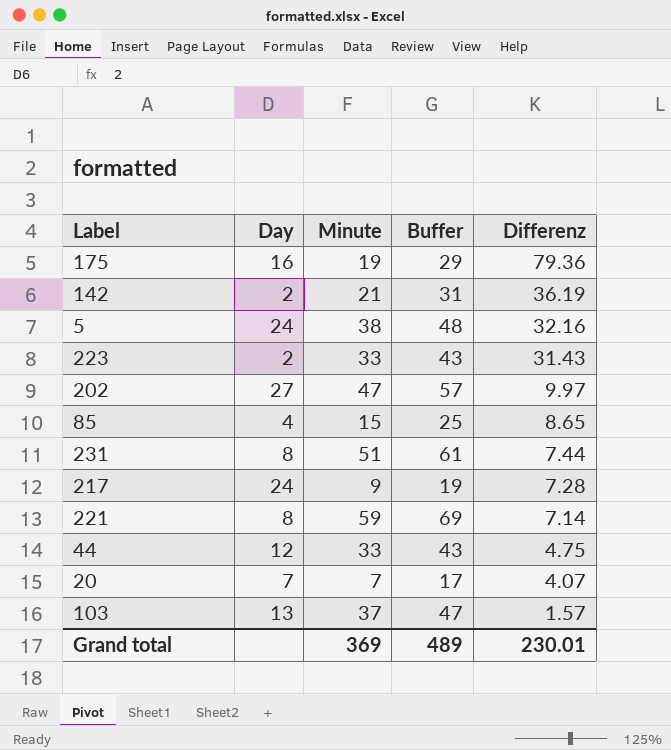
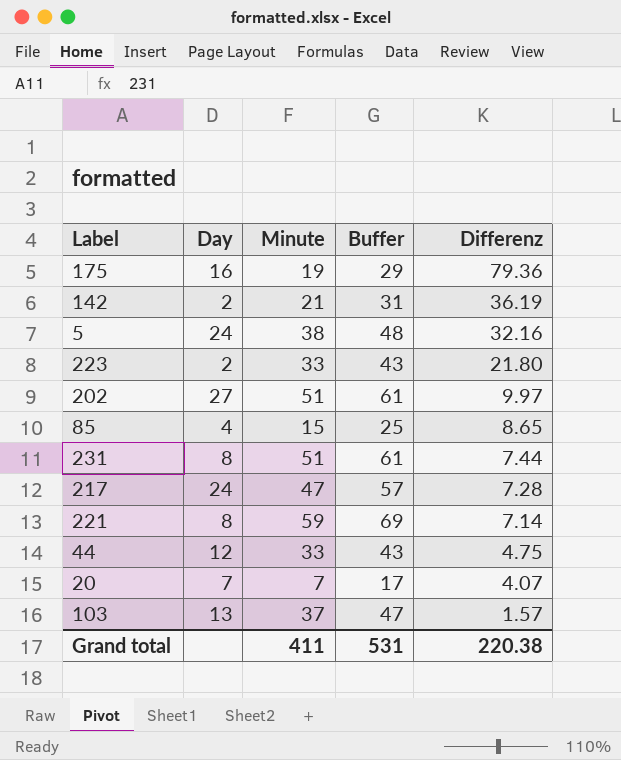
223 | Differenz: 31.43 -> 21.80
202 | Minute: 47 -> 51
202 | Buffer: 57 -> 61
217 | Minute: 9 -> 47
217 | Buffer: 19 -> 57
Grand total | Minute: 369 -> 411
Grand total | Buffer: 489 -> 531
Grand total | Differenz: 230.01 -> 220.38

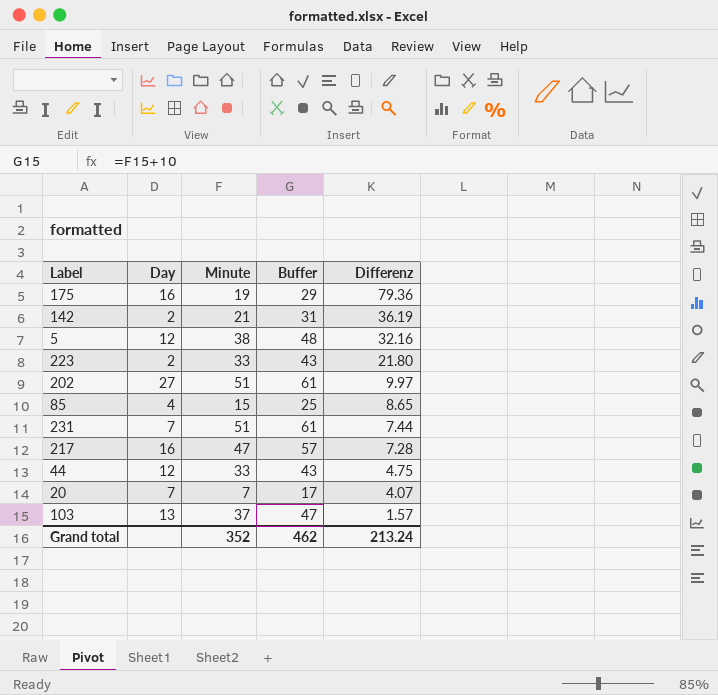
row 221: 8 | 59 | 69 | 7.14 -> none
5 | Day: 24 -> 12
231 | Day: 8 -> 7
217 | Day: 24 -> 16
Grand total | Minute: 411 -> 352
Grand total | Buffer: 531 -> 462
Grand total | Differenz: 220.38 -> 213.24

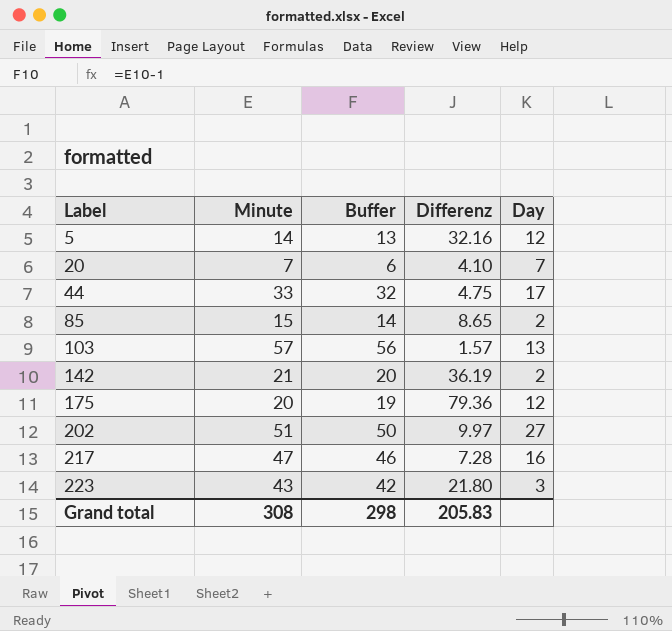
row order: Differenz descending -> Label ascending
column Buffer | formula: [Minute] + 10 -> [Minute] - 1
column Day | position: 2 -> 5
row 231: 7 | 51 | 61 | 7.44 -> none
5 | Minute: 38 -> 14
20 | Differenz: 4.07 -> 4.10
44 | Day: 12 -> 17
85 | Day: 4 -> 2
103 | Minute: 37 -> 57
175 | Minute: 19 -> 20
175 | Day: 16 -> 12
223 | Minute: 33 -> 43
223 | Day: 2 -> 3
Grand total | Minute: 352 -> 308
Grand total | Buffer: 462 -> 298
Grand total | Differenz: 213.24 -> 205.83

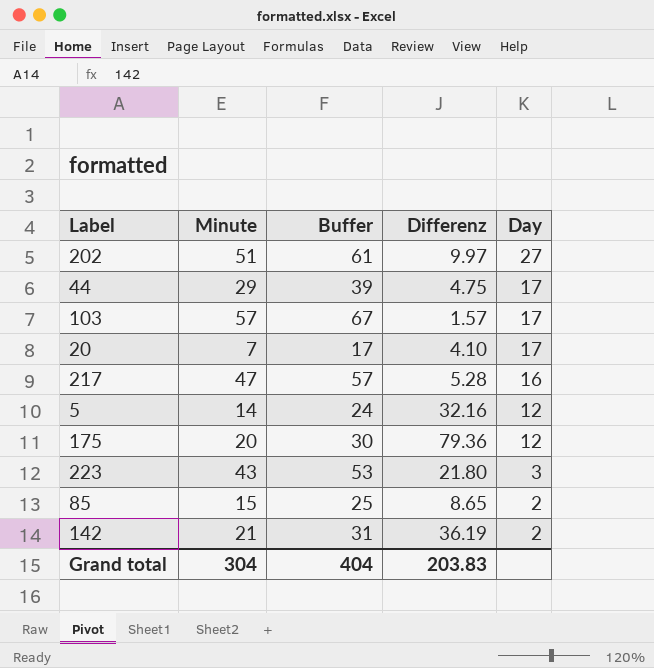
row order: Label ascending -> Day descending
column Buffer | formula: [Minute] - 1 -> [Minute] + 10
44 | Minute: 33 -> 29
103 | Day: 13 -> 17
20 | Day: 7 -> 17
217 | Differenz: 7.28 -> 5.28
Grand total | Minute: 308 -> 304
Grand total | Buffer: 298 -> 404
Grand total | Differenz: 205.83 -> 203.83

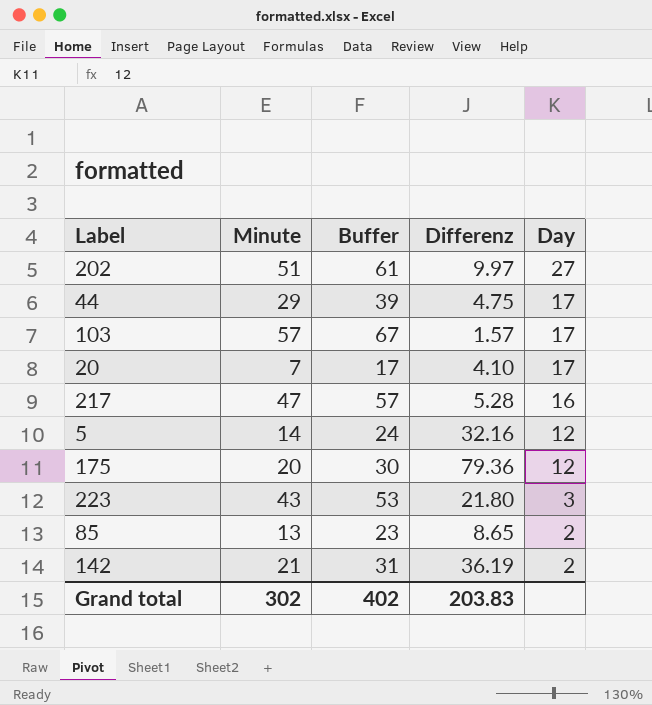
85 | Minute: 15 -> 13
85 | Buffer: 25 -> 23
Grand total | Minute: 304 -> 302
Grand total | Buffer: 404 -> 402

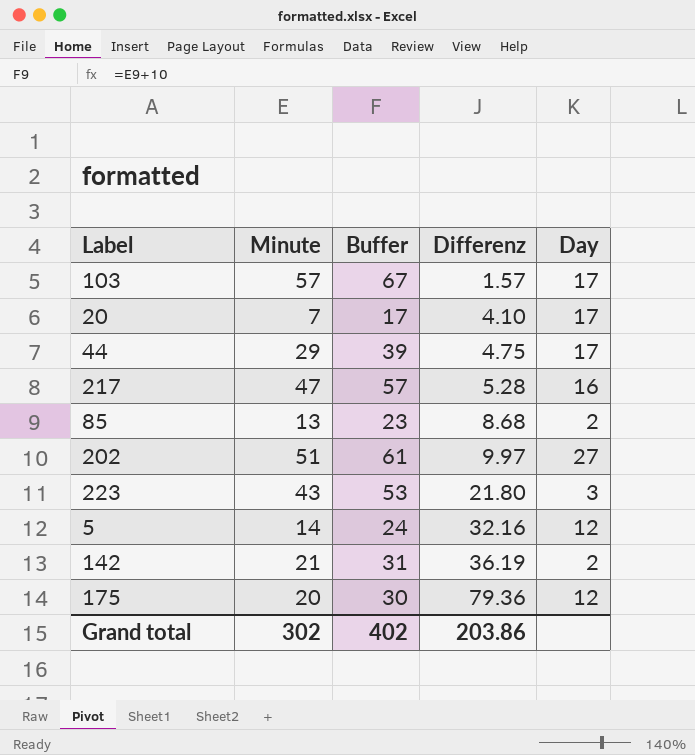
row order: Day descending -> Differenz ascending
85 | Differenz: 8.65 -> 8.68
Grand total | Differenz: 203.83 -> 203.86

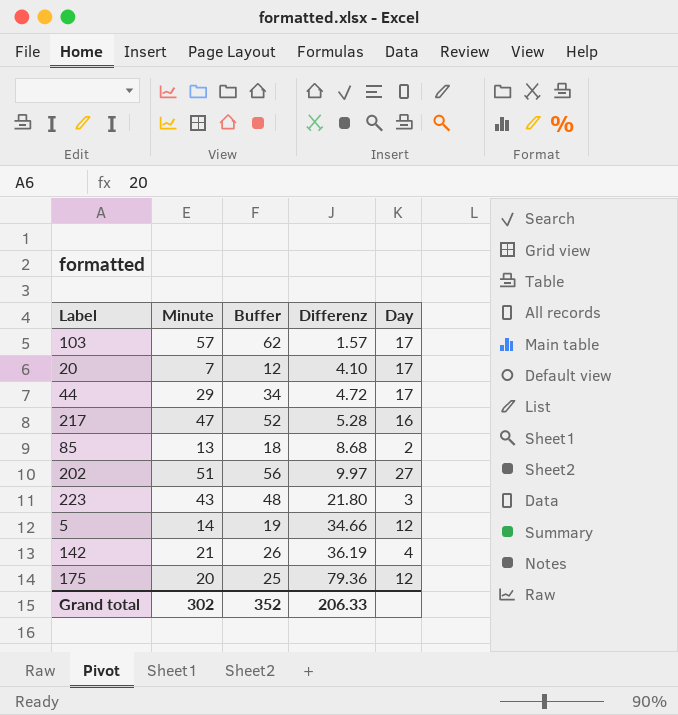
column Buffer | formula: [Minute] + 10 -> [Minute] + 5
44 | Differenz: 4.75 -> 4.72
5 | Differenz: 32.16 -> 34.66
142 | Day: 2 -> 4
Grand total | Buffer: 402 -> 352
Grand total | Differenz: 203.86 -> 206.33

